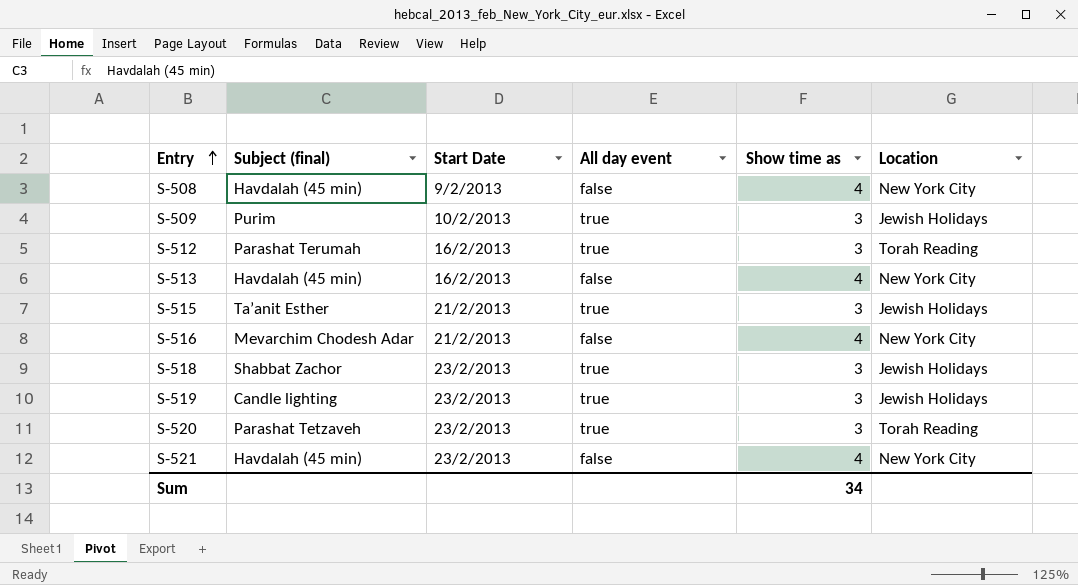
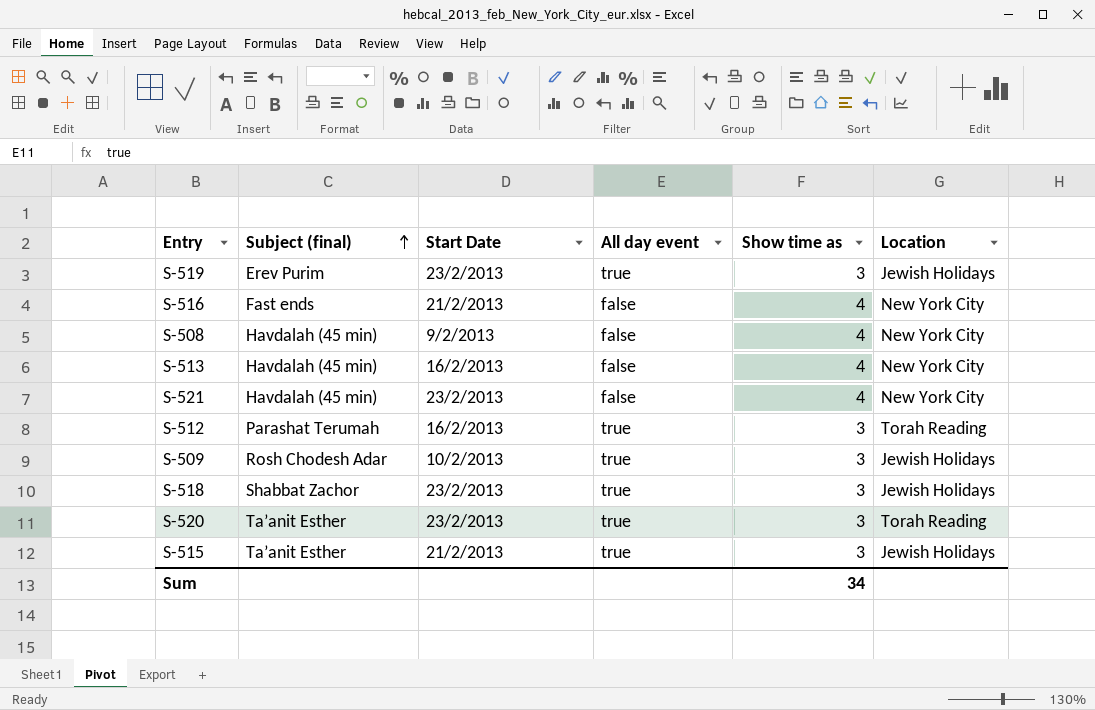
row order: Entry ascending -> Subject (final) ascending
S-519 | Subject (final): Candle lighting -> Erev Purim
S-516 | Subject (final): Mevarchim Chodesh Adar -> Fast ends
S-509 | Subject (final): Purim -> Rosh Chodesh Adar
S-520 | Subject (final): Parashat Tetzaveh -> Ta’anit Esther

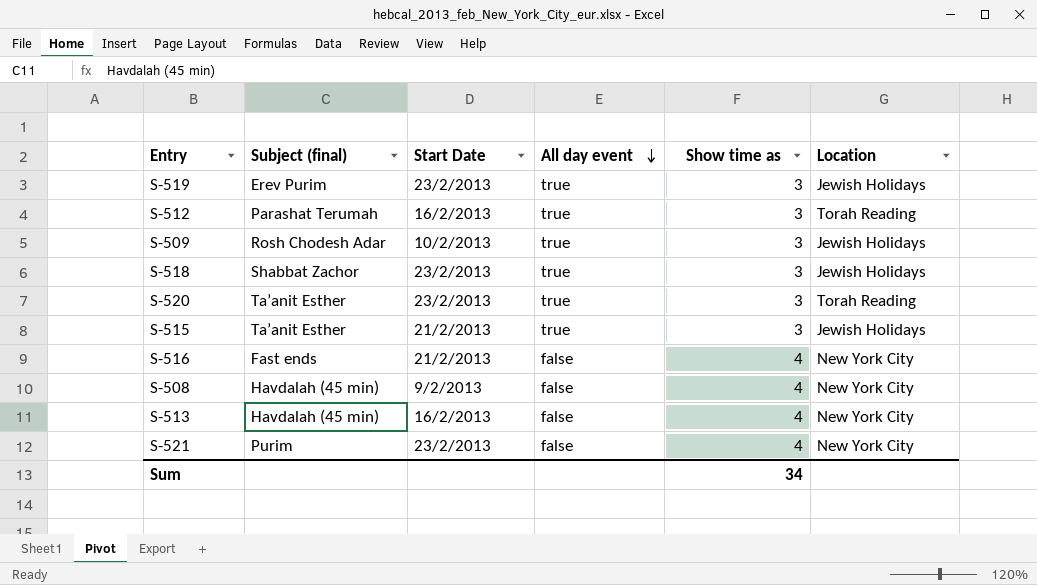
row order: Subject (final) ascending -> All day event descending
S-521 | Subject (final): Havdalah (45 min) -> Purim

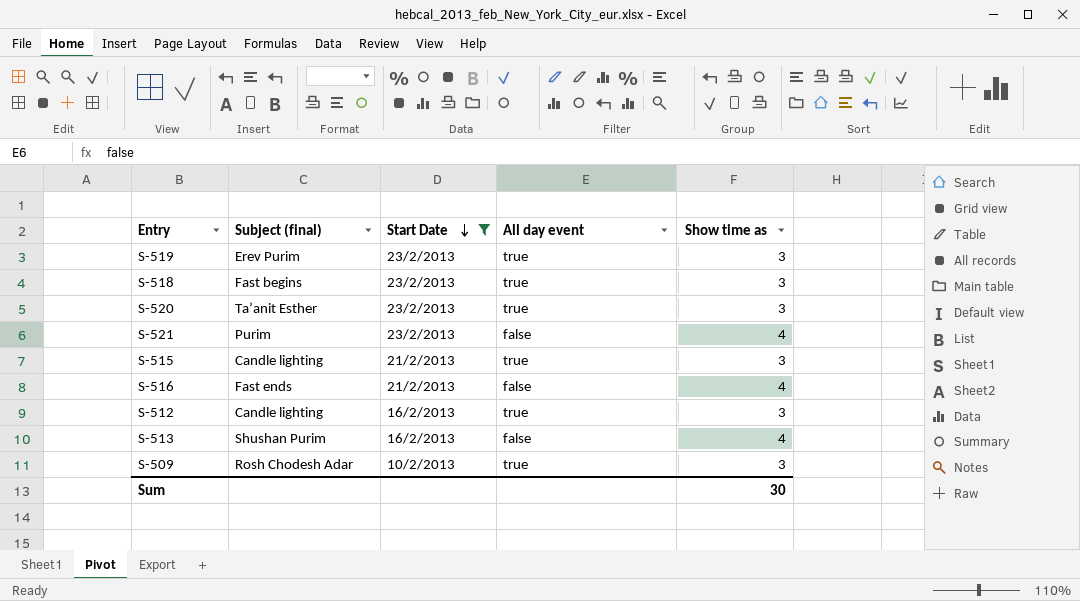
filter: none -> Start Date != 9/2/2013
row order: All day event descending -> Start Date descending
column Location | position: 6 -> none
S-518 | Subject (final): Shabbat Zachor -> Fast begins
S-515 | Subject (final): Ta’anit Esther -> Candle lighting
S-512 | Subject (final): Parashat Terumah -> Candle lighting
S-513 | Subject (final): Havdalah (45 min) -> Shushan Purim
Sum | Show time as: 34 -> 30

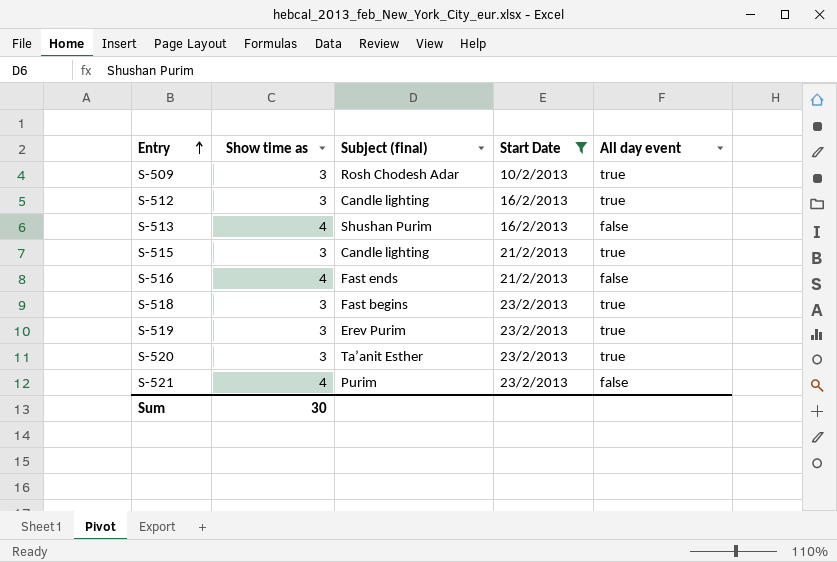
row order: Start Date descending -> Entry ascending
column Show time as | position: 5 -> 2

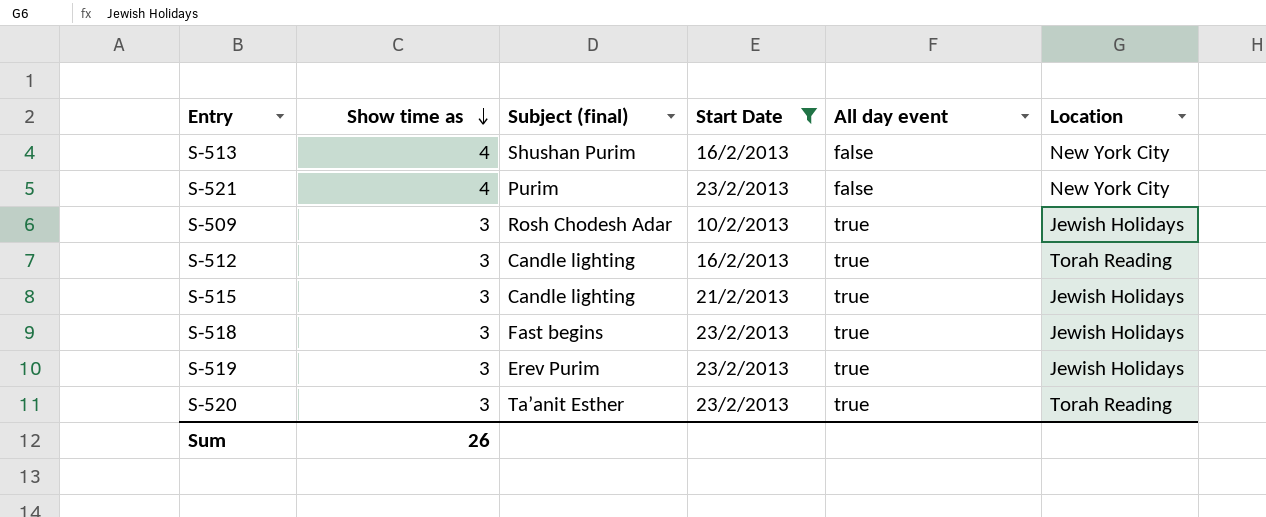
row order: Entry ascending -> Show time as descending
column Location | position: none -> 6
row S-516: 4 | Fast ends | 21/2/2013 | false -> none
Sum | Show time as: 30 -> 26

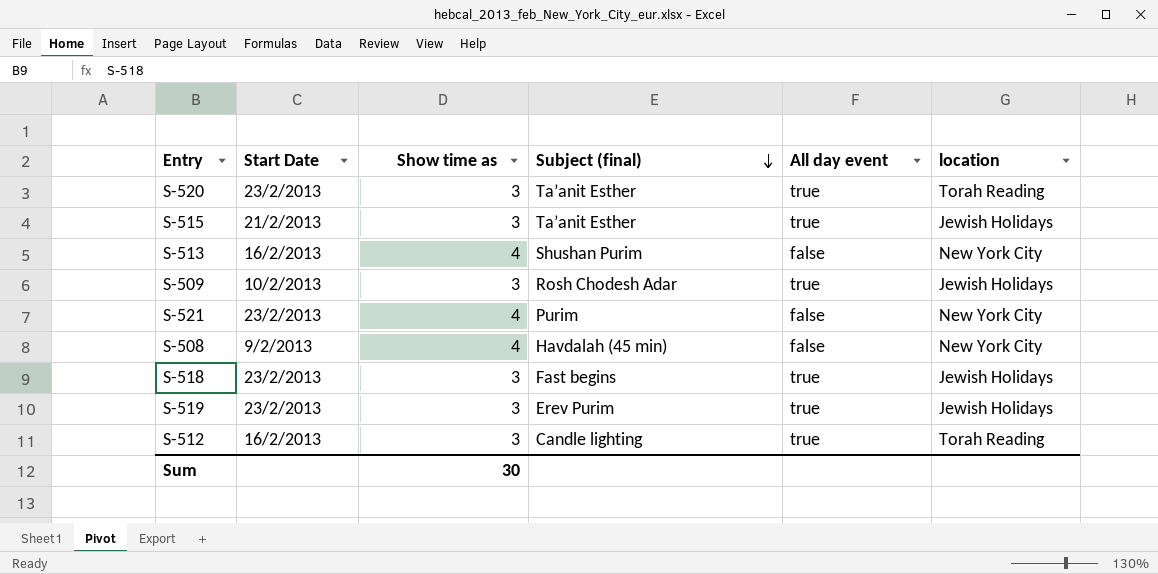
filter: Start Date != 9/2/2013 -> none
row order: Show time as descending -> Subject (final) descending
column Start Date | position: 4 -> 2
column name: Location -> location
S-515 | Subject (final): Candle lighting -> Ta’anit Esther
Sum | Show time as: 26 -> 30

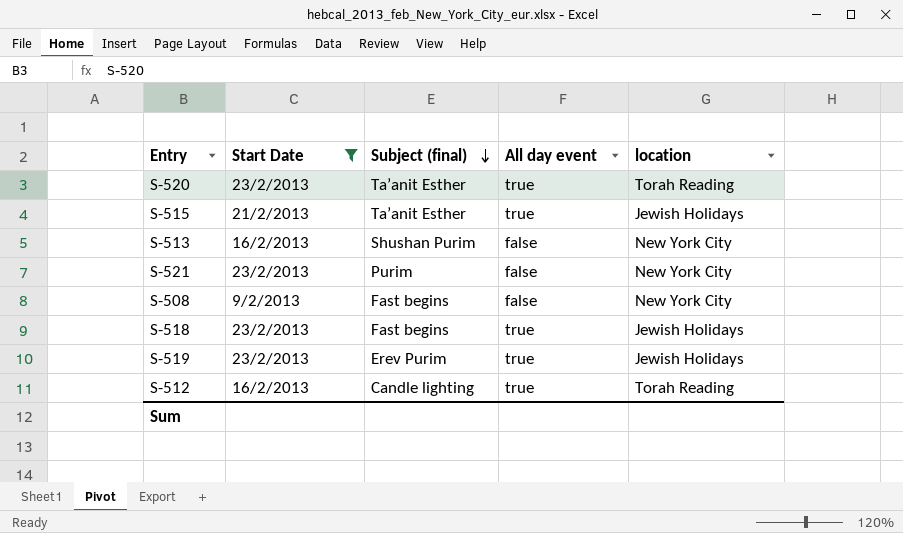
filter: none -> Start Date != 10/2/2013
column Show time as | position: 3 -> none
S-508 | Subject (final): Havdalah (45 min) -> Fast begins

